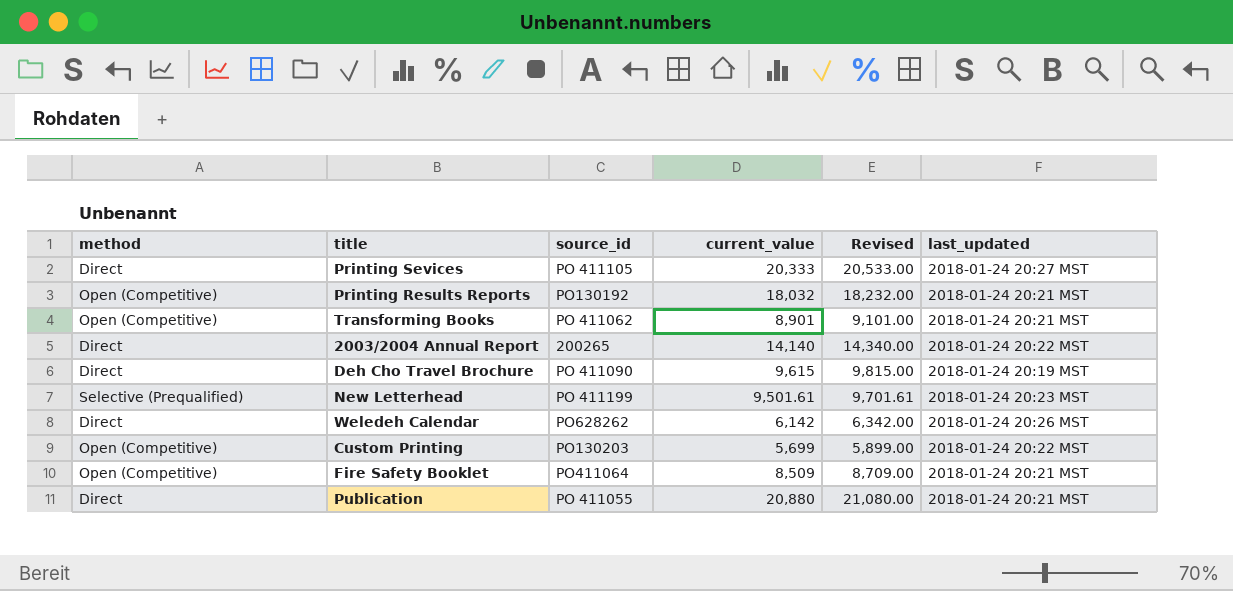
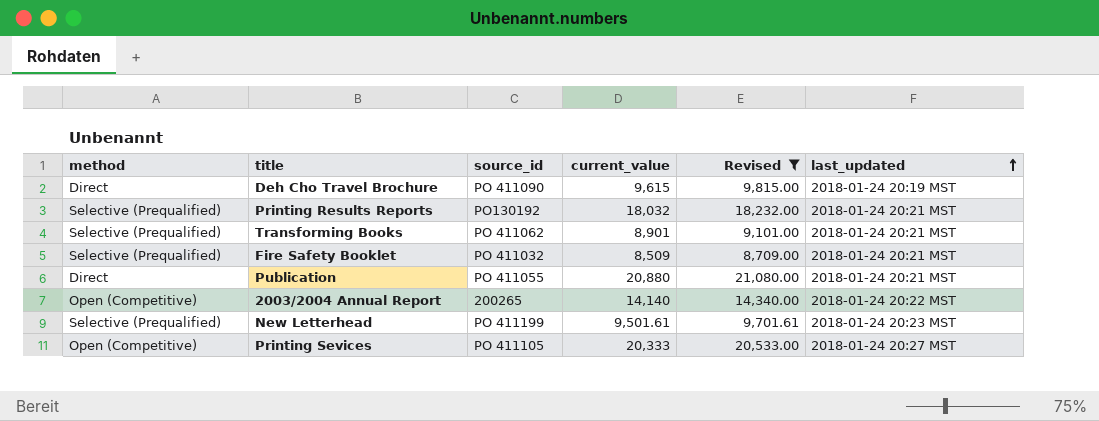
filter: none -> Revised >= 8,709.00
row order: none -> last_updated ascending
Printing Results Reports | method: Open (Competitive) -> Selective (Prequalified)
Transforming Books | method: Open (Competitive) -> Selective (Prequalified)
Fire Safety Booklet | method: Open (Competitive) -> Selective (Prequalified)
Fire Safety Booklet | source_id: PO411064 -> PO 411032
2003/2004 Annual Report | method: Direct -> Open (Competitive)
Printing Sevices | method: Direct -> Open (Competitive)

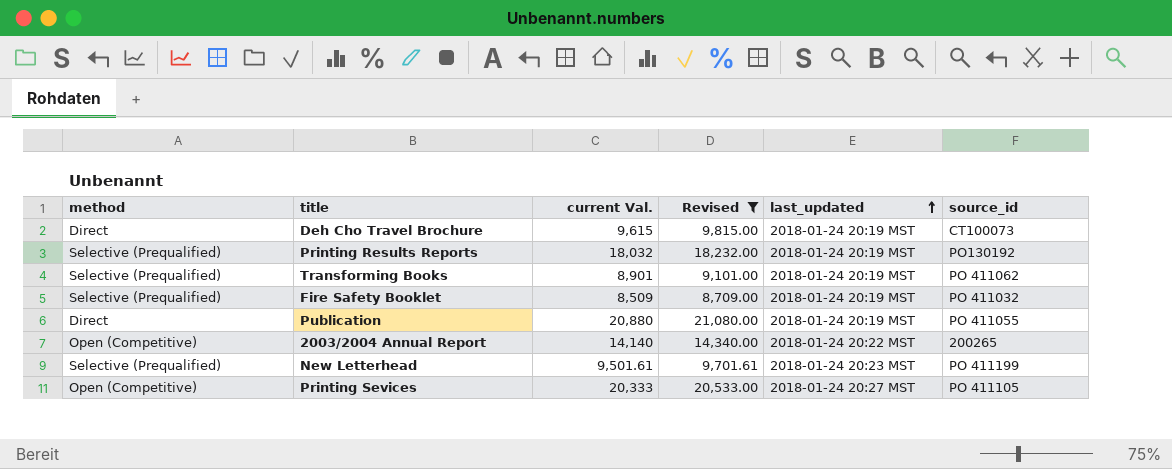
column name: current_value -> current Val.
column source_id | position: 3 -> 6
Deh Cho Travel Brochure | source_id: PO 411090 -> CT100073
Printing Results Reports | last_updated: 2018-01-24 20:21 MST -> 2018-01-24 20:19 MST
Transforming Books | last_updated: 2018-01-24 20:21 MST -> 2018-01-24 20:19 MST
Fire Safety Booklet | last_updated: 2018-01-24 20:21 MST -> 2018-01-24 20:19 MST
Publication | last_updated: 2018-01-24 20:21 MST -> 2018-01-24 20:19 MST

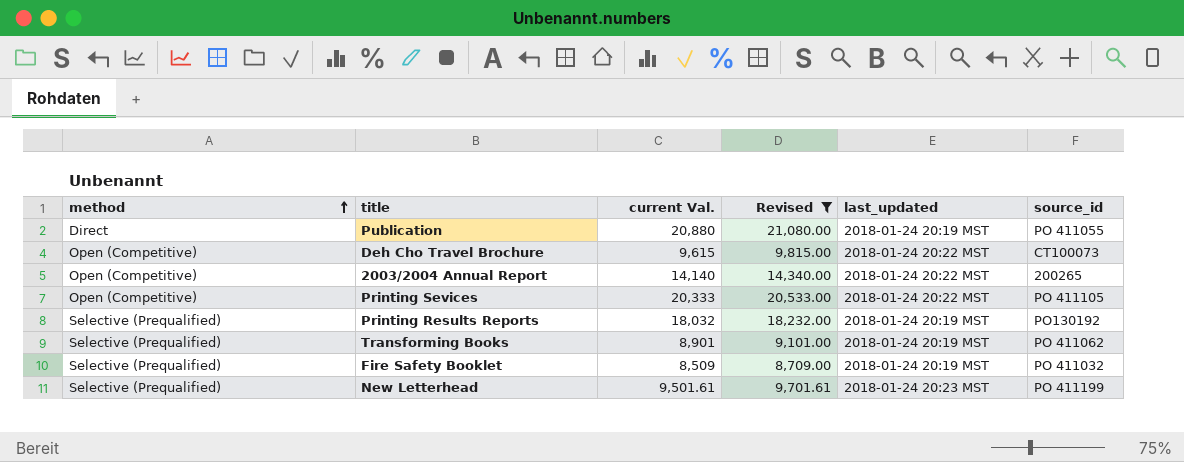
row order: last_updated ascending -> method ascending
Deh Cho Travel Brochure | method: Direct -> Open (Competitive)
Deh Cho Travel Brochure | last_updated: 2018-01-24 20:19 MST -> 2018-01-24 20:22 MST
Printing Sevices | last_updated: 2018-01-24 20:27 MST -> 2018-01-24 20:22 MST

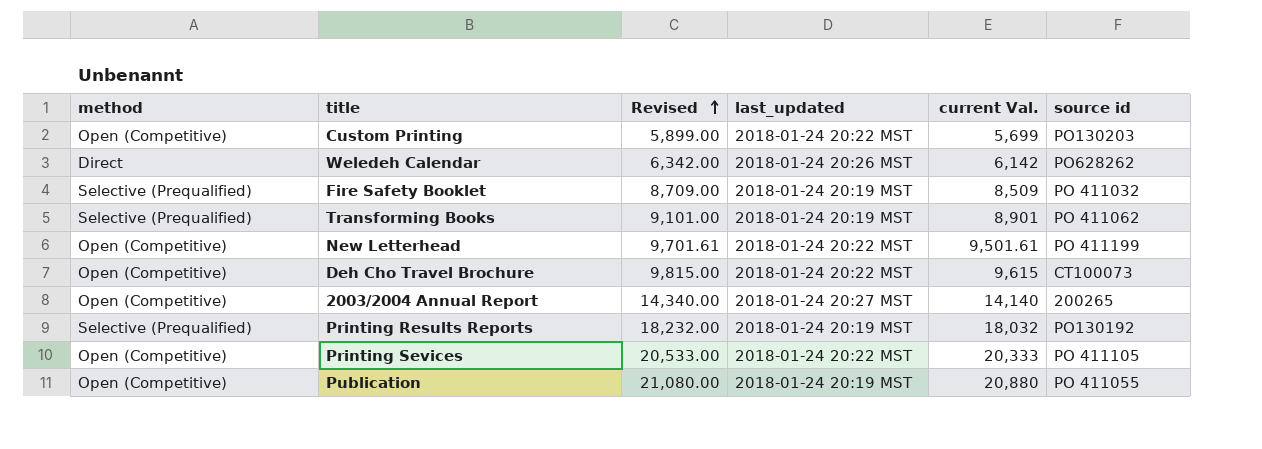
filter: Revised >= 8,709.00 -> none
row order: method ascending -> Revised ascending
column current Val. | position: 3 -> 5
column name: source_id -> source id
New Letterhead | method: Selective (Prequalified) -> Open (Competitive)
New Letterhead | last_updated: 2018-01-24 20:23 MST -> 2018-01-24 20:22 MST
2003/2004 Annual Report | last_updated: 2018-01-24 20:22 MST -> 2018-01-24 20:27 MST
Publication | method: Direct -> Open (Competitive)

